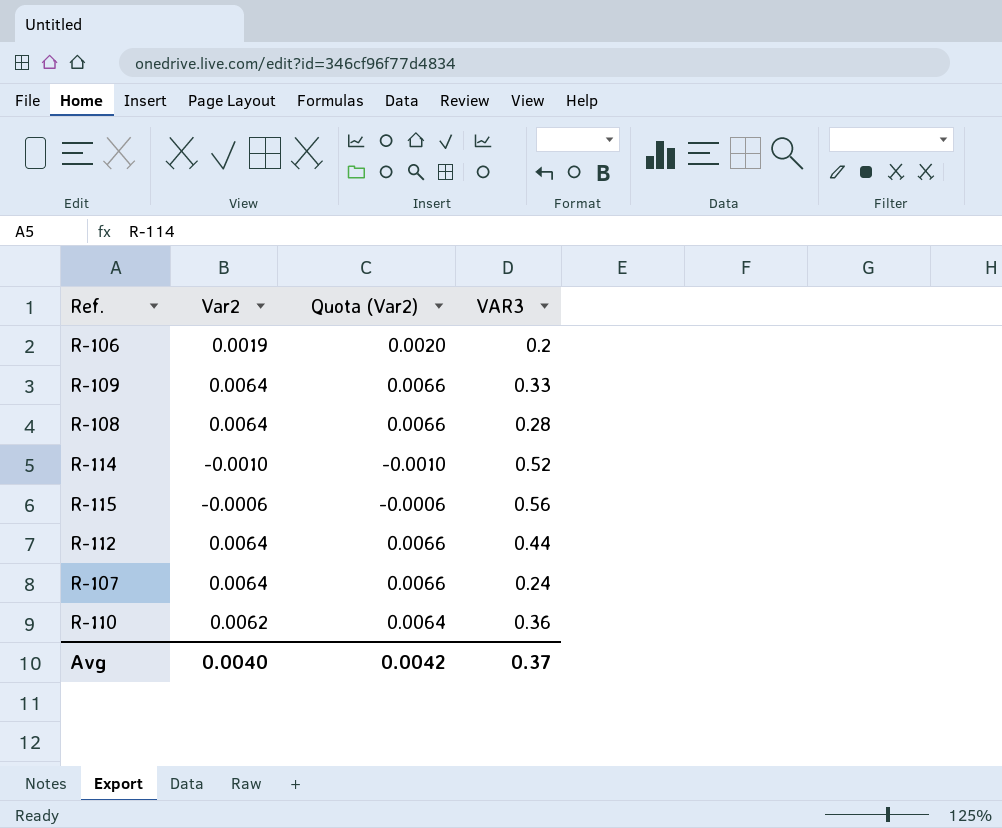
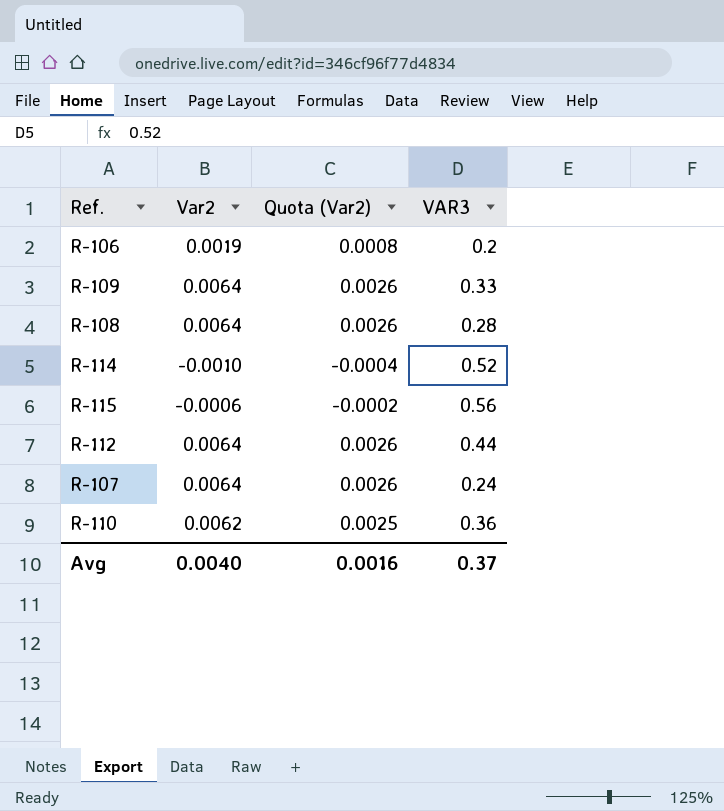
column Quota (Var2) | formula: [Var2] * 1.03 -> [Var2] * 0.4
Avg | Quota (Var2): 0.0042 -> 0.0016

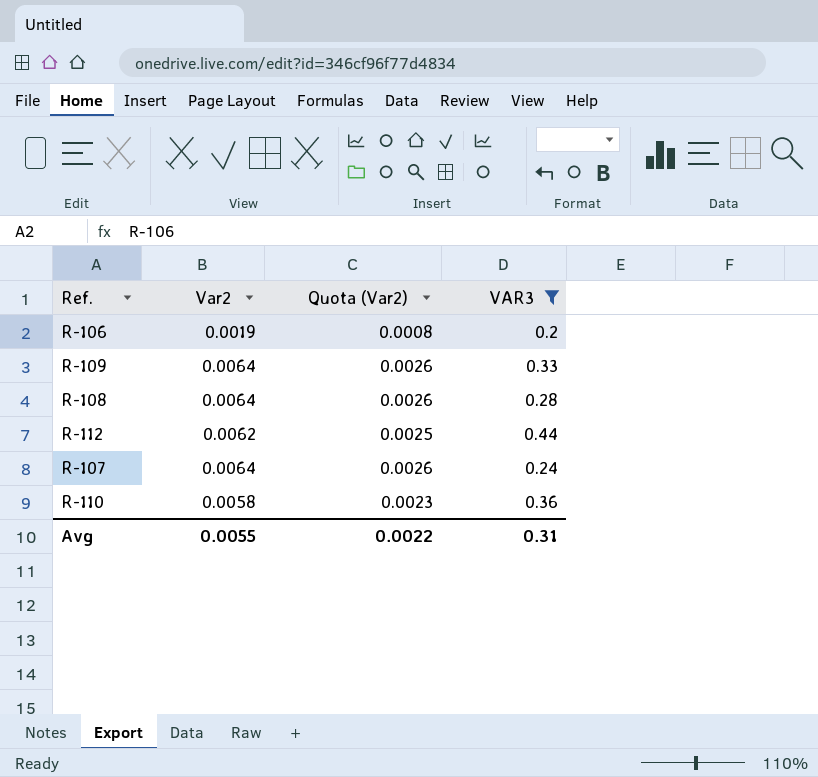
filter: none -> VAR3 <= 0.44
R-112 | Var2: 0.0064 -> 0.0062
R-112 | Quota (Var2): 0.0026 -> 0.0025
R-110 | Var2: 0.0062 -> 0.0058
R-110 | Quota (Var2): 0.0025 -> 0.0023
Avg | Var2: 0.0040 -> 0.0055
Avg | Quota (Var2): 0.0016 -> 0.0022
Avg | VAR3: 0.37 -> 0.31

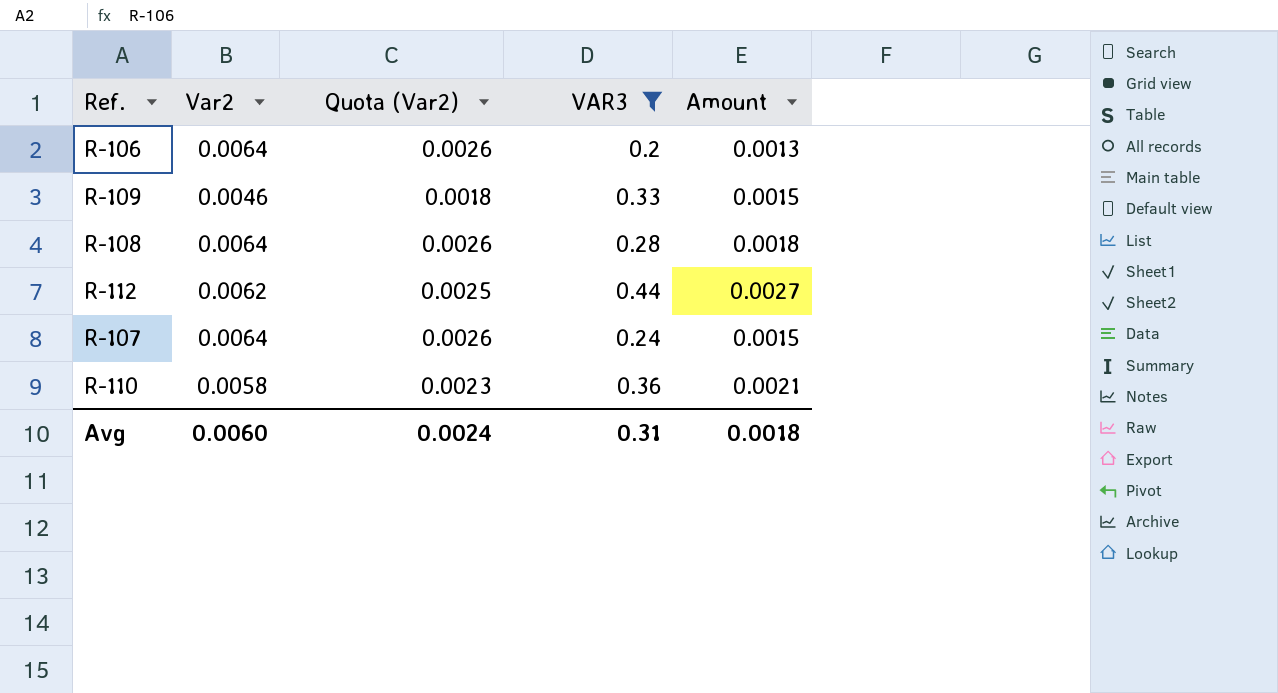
column Amount | formula: none -> [Var2] * [VAR3]
R-106 | Var2: 0.0019 -> 0.0064
R-106 | Quota (Var2): 0.0008 -> 0.0026
R-109 | Var2: 0.0064 -> 0.0046
R-109 | Quota (Var2): 0.0026 -> 0.0018
Avg | Var2: 0.0055 -> 0.0060
Avg | Quota (Var2): 0.0022 -> 0.0024

